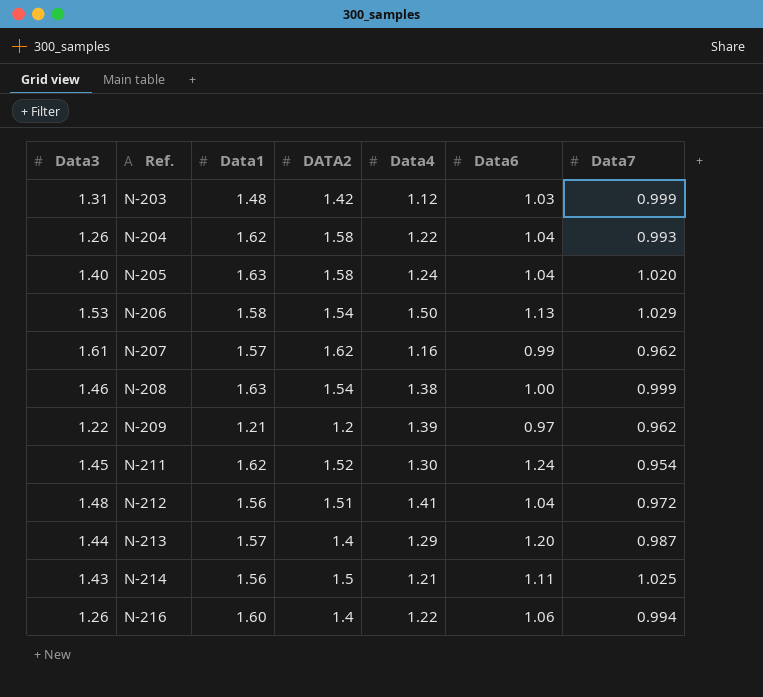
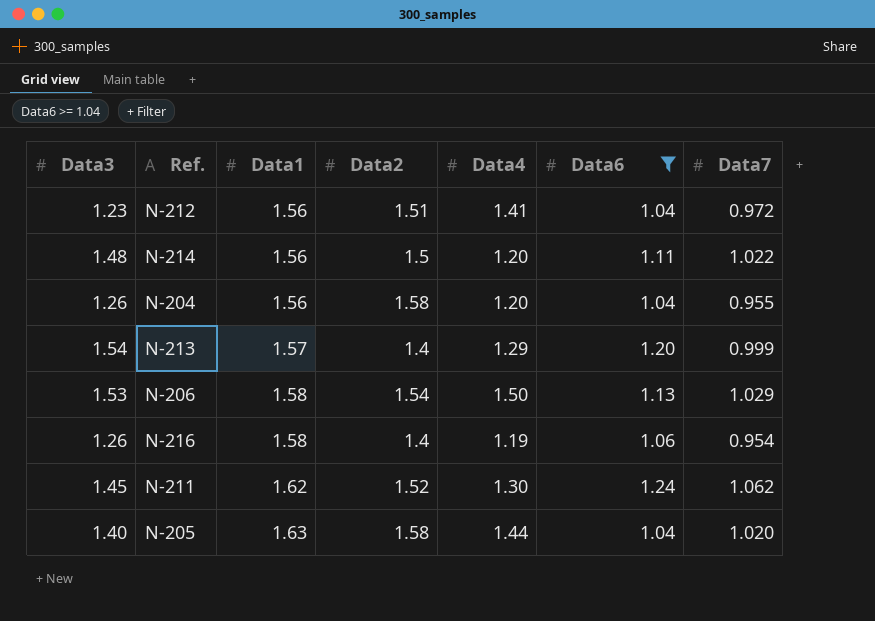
filter: none -> Data6 >= 1.04
row order: Ref. ascending -> Data1 ascending
column name: DATA2 -> Data2
N-212 | Data3: 1.48 -> 1.23
N-214 | Data3: 1.43 -> 1.48
N-214 | Data4: 1.21 -> 1.20
N-214 | Data7: 1.025 -> 1.022
N-204 | Data1: 1.62 -> 1.56
N-204 | Data4: 1.22 -> 1.20
N-204 | Data7: 0.993 -> 0.955
N-213 | Data3: 1.44 -> 1.54
N-213 | Data7: 0.987 -> 0.999
N-216 | Data1: 1.60 -> 1.58
N-216 | Data4: 1.22 -> 1.19
N-216 | Data7: 0.994 -> 0.954
N-211 | Data7: 0.954 -> 1.062
N-205 | Data4: 1.24 -> 1.44

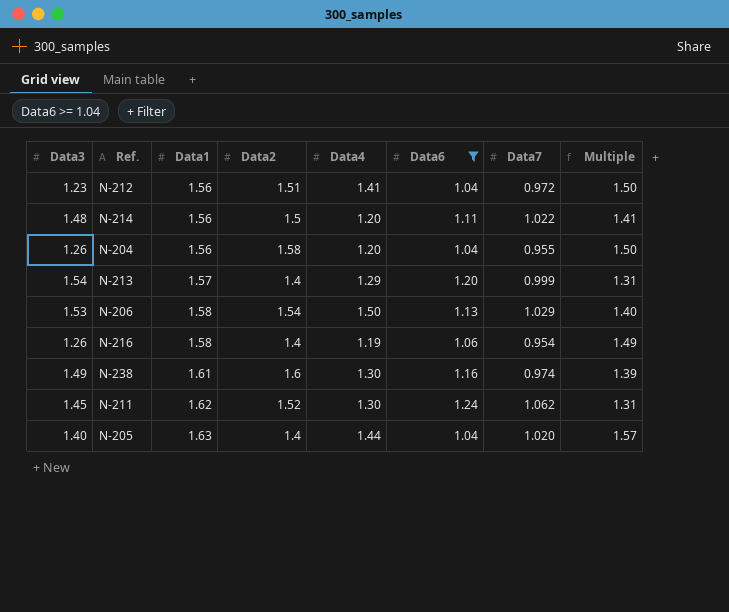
column Multiple | formula: none -> [Data1] / [Data6]
row N-238: none -> 1.49 | 1.61 | 1.6 | 1.30 | 1.16 | 0.974 | 1.39
N-205 | Data2: 1.58 -> 1.4

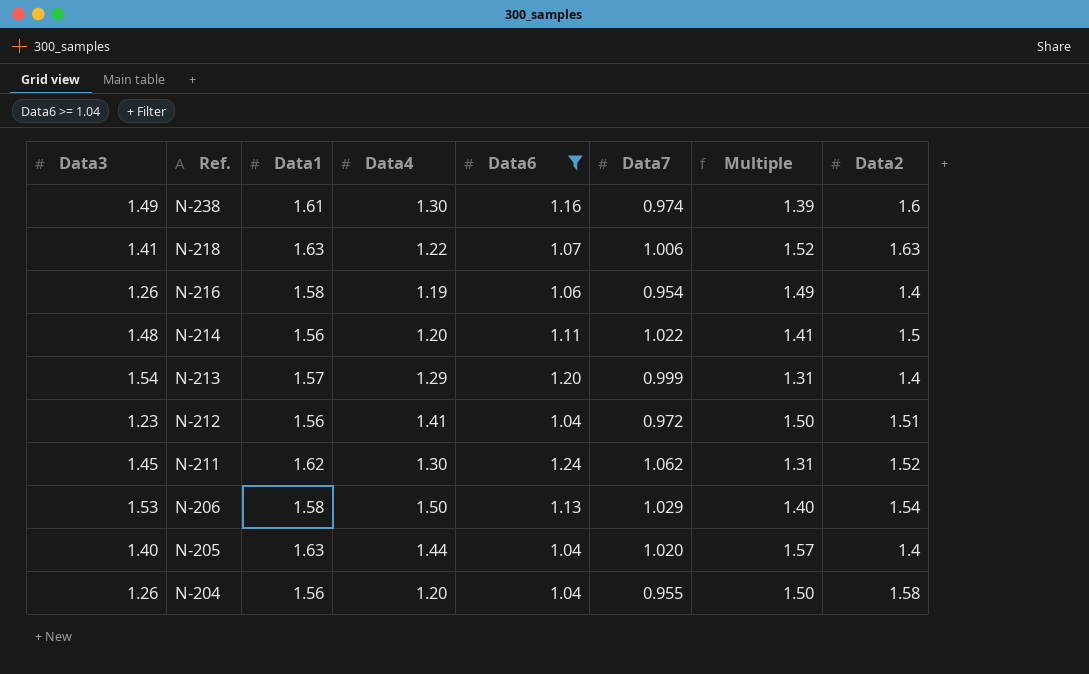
row order: Data1 ascending -> Ref. descending
column Data2 | position: 4 -> 8
row N-218: none -> 1.41 | 1.63 | 1.22 | 1.07 | 1.006 | 1.52 | 1.63

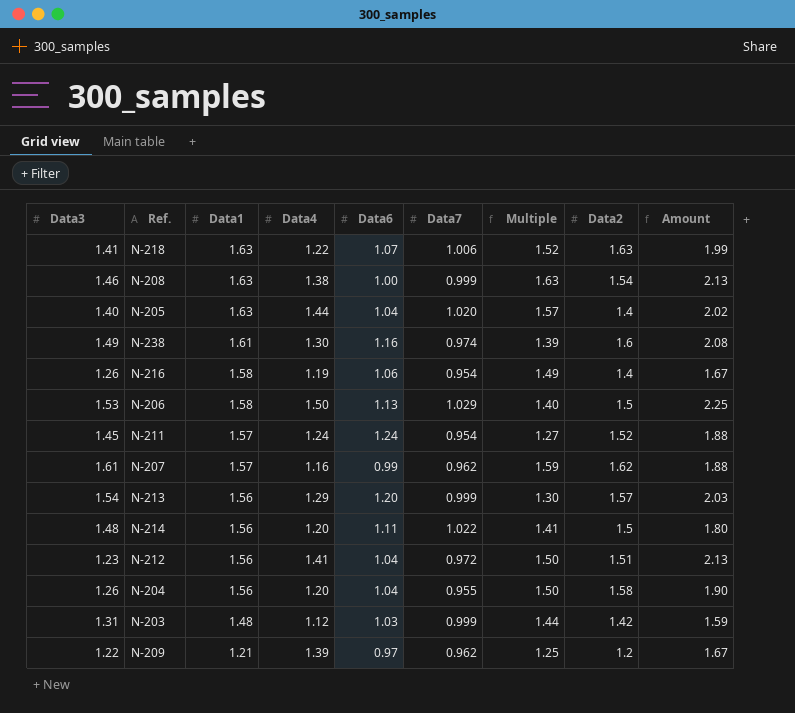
filter: Data6 >= 1.04 -> none
row order: Ref. descending -> Data1 descending
column Amount | formula: none -> [Data4] * [Data2]
N-206 | Data2: 1.54 -> 1.5
N-211 | Data1: 1.62 -> 1.57
N-211 | Data4: 1.30 -> 1.24
N-211 | Data7: 1.062 -> 0.954
N-211 | Multiple: 1.31 -> 1.27
N-213 | Data1: 1.57 -> 1.56
N-213 | Multiple: 1.31 -> 1.30
N-213 | Data2: 1.4 -> 1.57

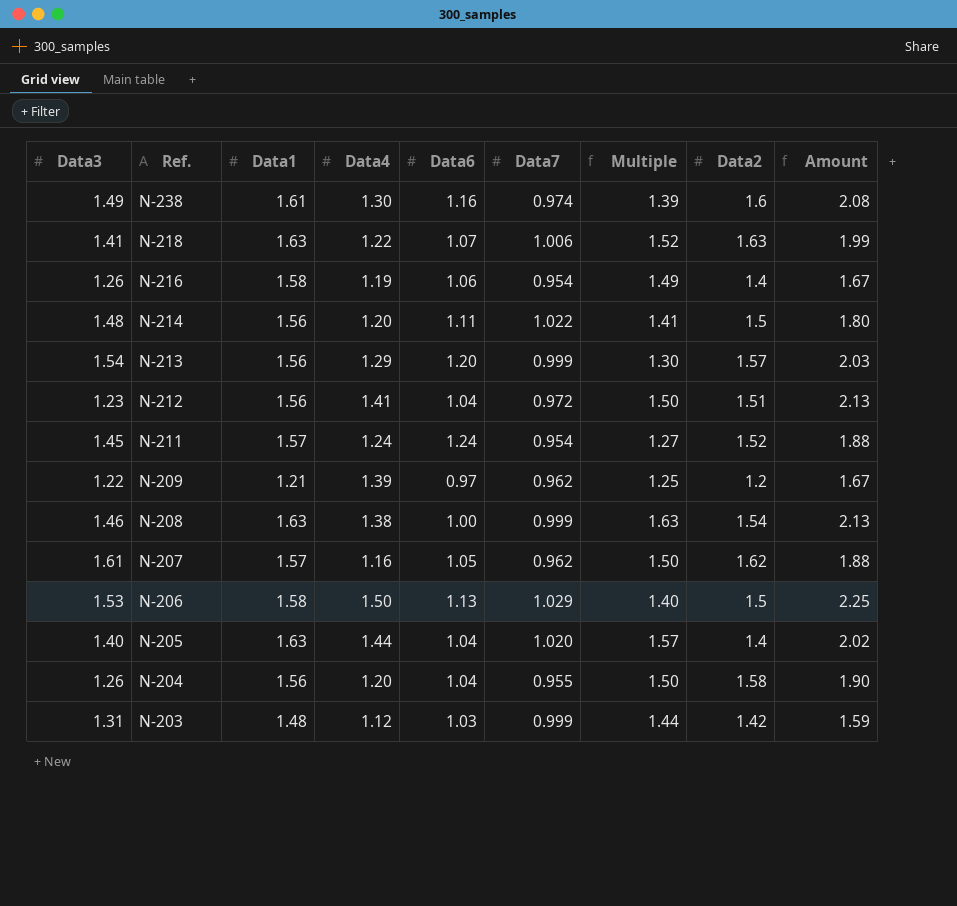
row order: Data1 descending -> Ref. descending
N-207 | Data6: 0.99 -> 1.05
N-207 | Multiple: 1.59 -> 1.50

